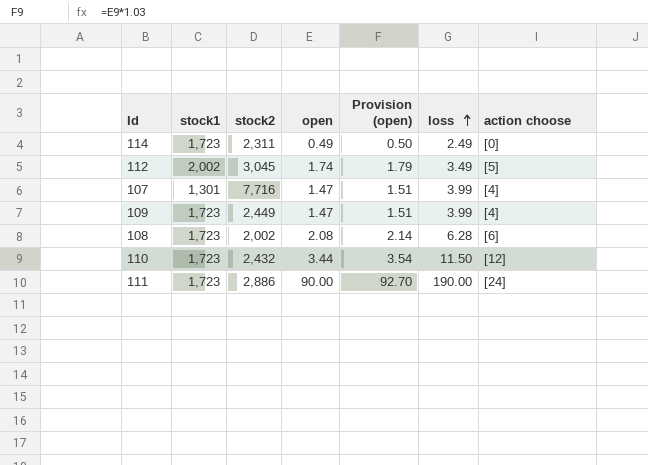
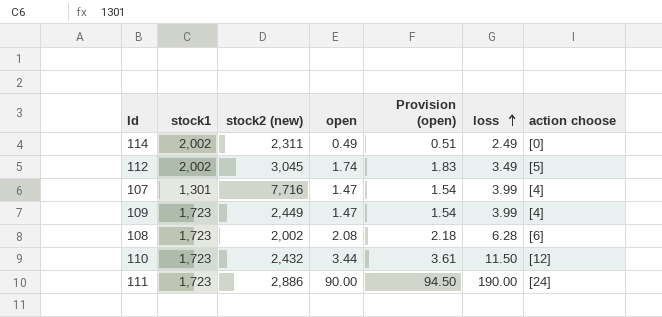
column name: stock2 -> stock2 (new)
column Provision (open) | formula: [open] * 1.03 -> [open] * 1.05
114 | stock1: 1,723 -> 2,002

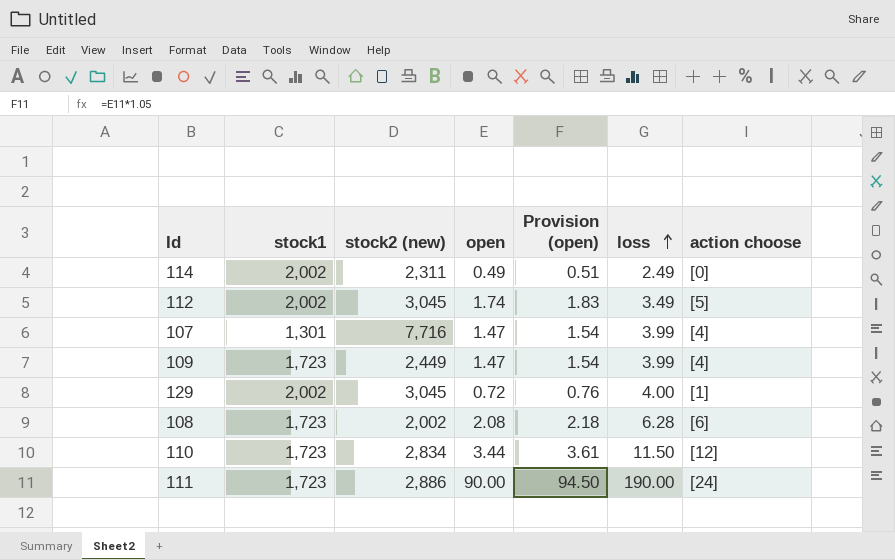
row 129: none -> 2,002 | 3,045 | 0.72 | 0.76 | 4.00 | [1]
110 | stock2 (new): 2,432 -> 2,834

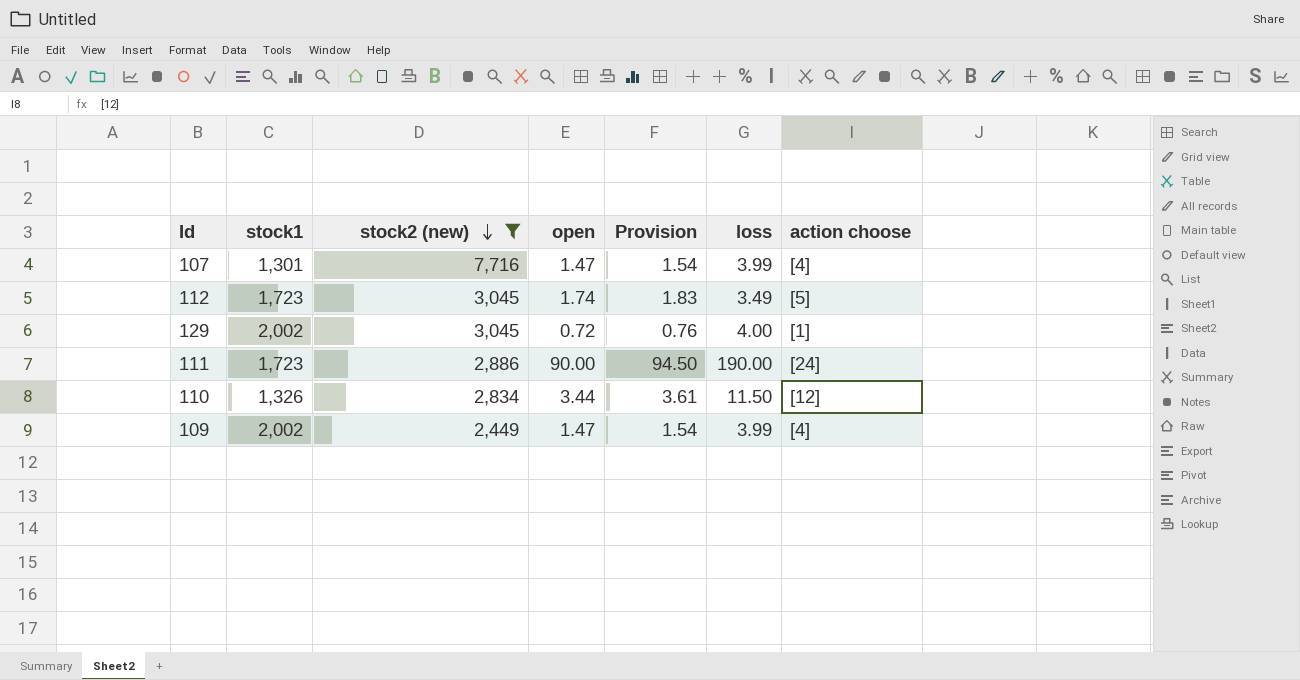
filter: none -> stock2 (new) >= 2,449
row order: loss ascending -> stock2 (new) descending
column name: Provision (open) -> Provision
112 | stock1: 2,002 -> 1,723
110 | stock1: 1,723 -> 1,326
109 | stock1: 1,723 -> 2,002

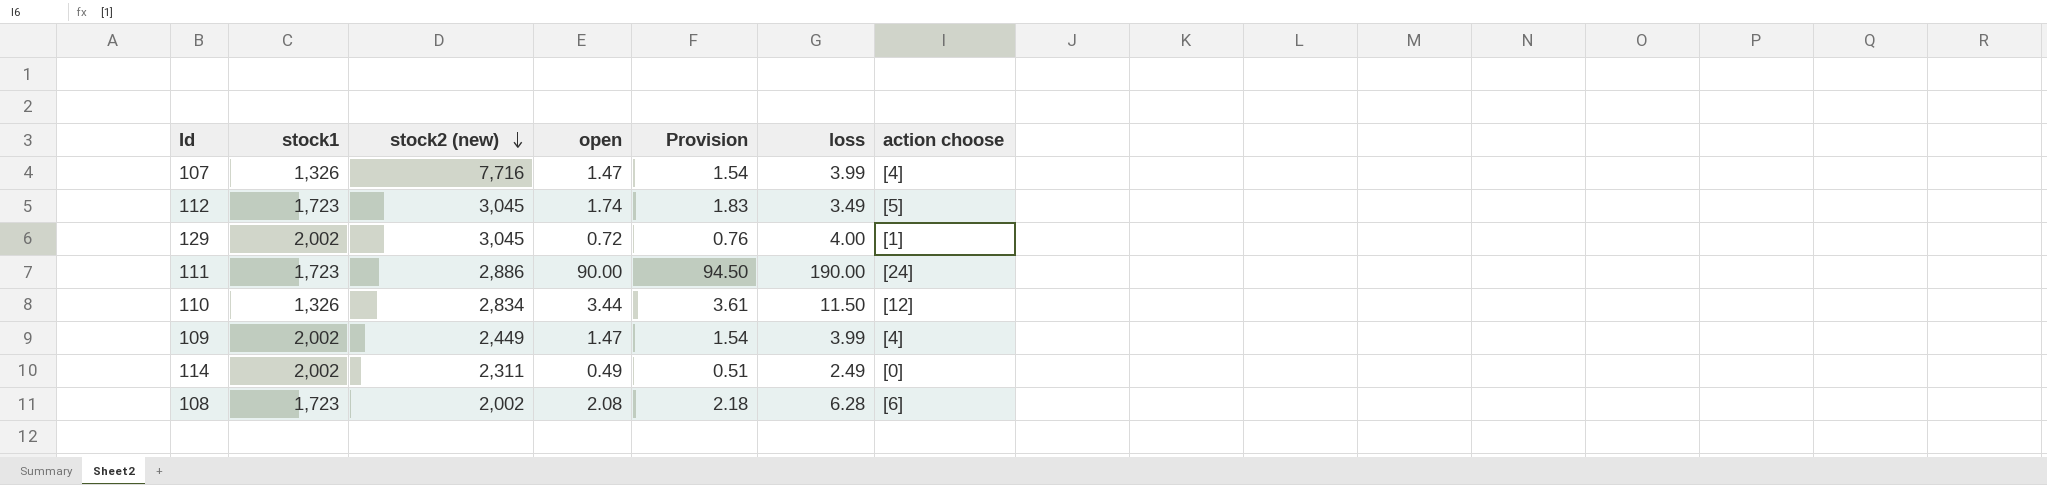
filter: stock2 (new) >= 2,449 -> none
107 | stock1: 1,301 -> 1,326

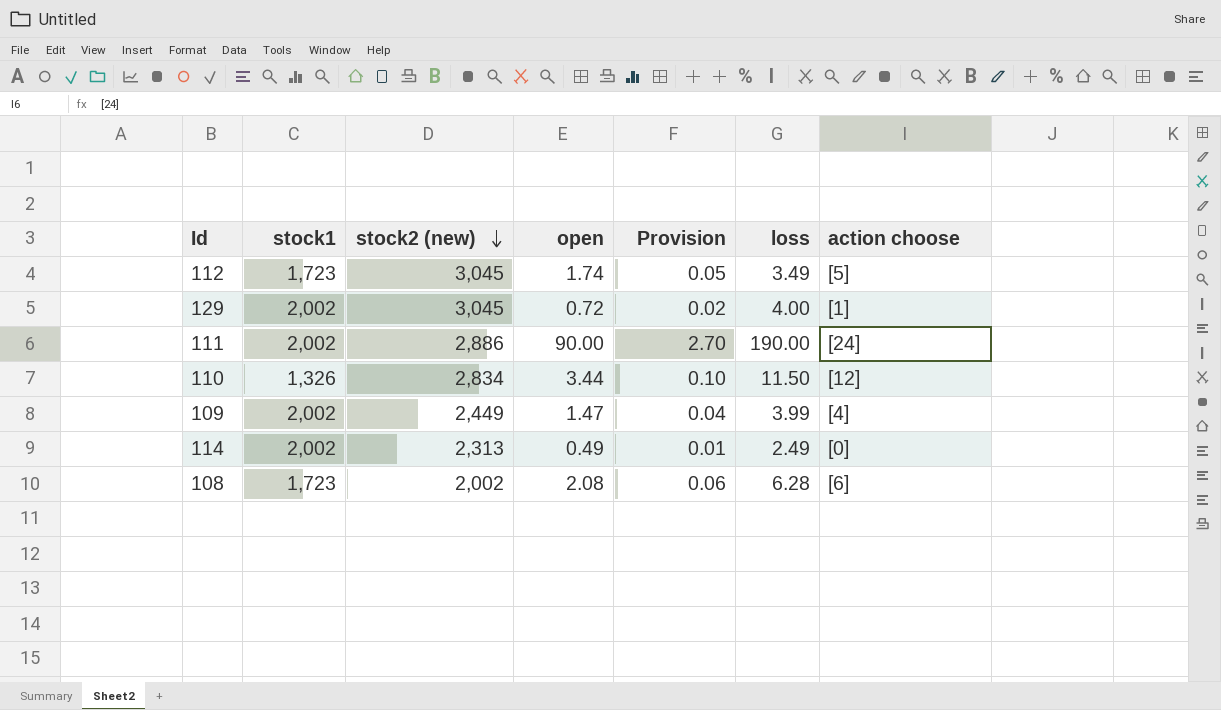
column Provision | formula: [open] * 1.05 -> [open] * 0.03
row 107: 1,326 | 7,716 | 1.47 | 1.54 | 3.99 | [4] -> none
111 | stock1: 1,723 -> 2,002
114 | stock2 (new): 2,311 -> 2,313

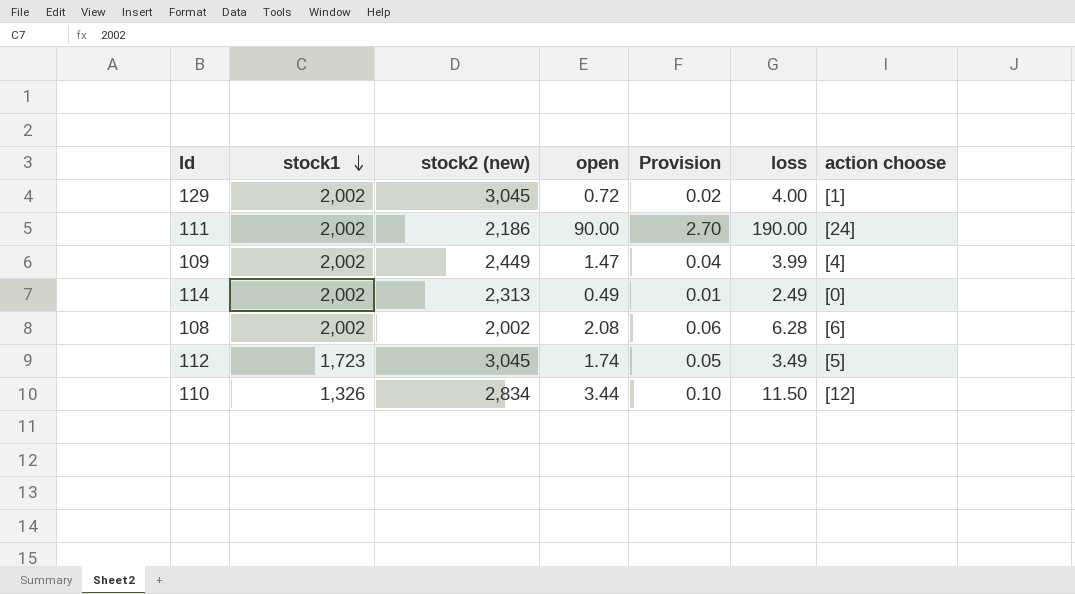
row order: stock2 (new) descending -> stock1 descending
111 | stock2 (new): 2,886 -> 2,186
108 | stock1: 1,723 -> 2,002

